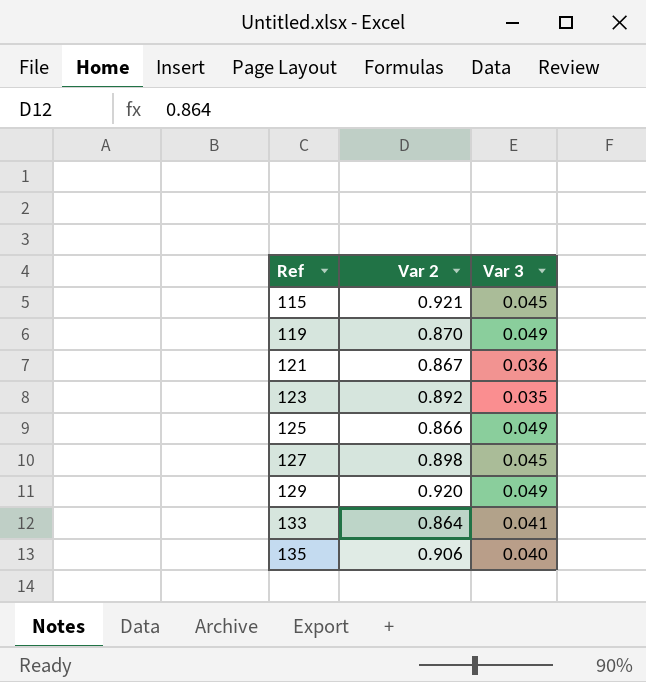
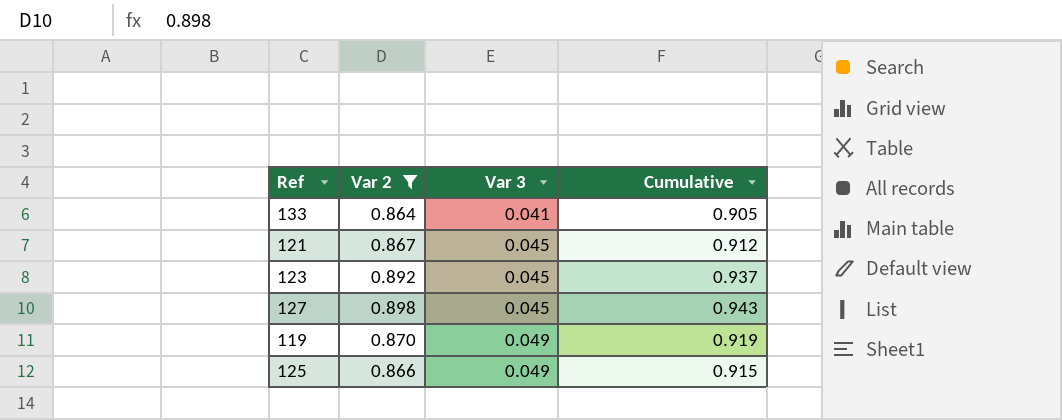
filter: none -> Var 2 <= 0.898
row order: Ref ascending -> Var 3 ascending
column Cumulative | formula: none -> [Var 2] + [Var 3]
121 | Var 3: 0.036 -> 0.045
123 | Var 3: 0.035 -> 0.045

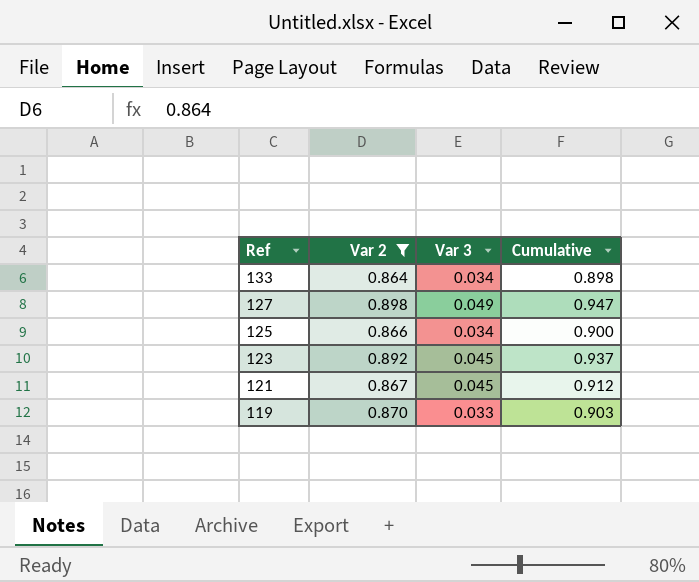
row order: Var 3 ascending -> Ref descending
133 | Var 3: 0.041 -> 0.034
133 | Cumulative: 0.905 -> 0.898
127 | Var 3: 0.045 -> 0.049
127 | Cumulative: 0.943 -> 0.947
125 | Var 3: 0.049 -> 0.034
125 | Cumulative: 0.915 -> 0.900
119 | Var 3: 0.049 -> 0.033
119 | Cumulative: 0.919 -> 0.903

